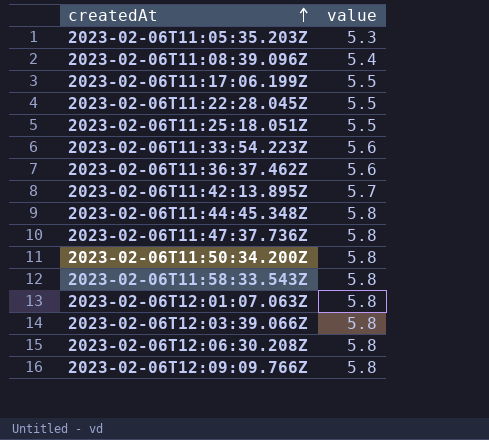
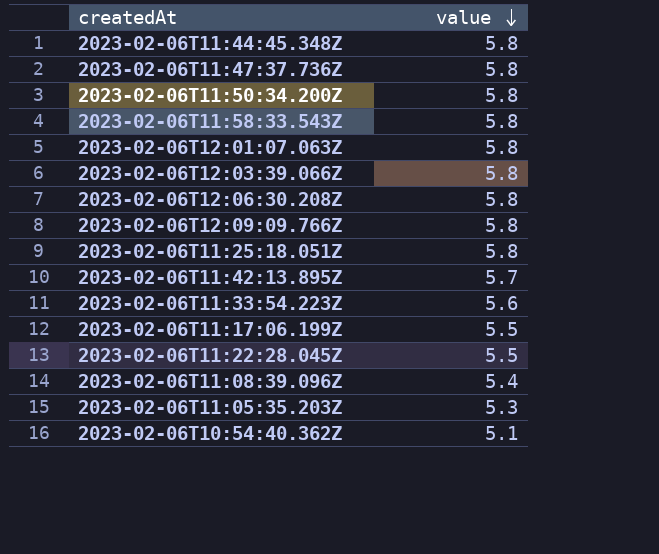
row order: createdAt ascending -> value descending
row 2023-02-06T11:36:37.462Z: 5.6 -> none
2023-02-06T11:25:18.051Z | value: 5.5 -> 5.8
row 2023-02-06T10:54:40.362Z: none -> 5.1

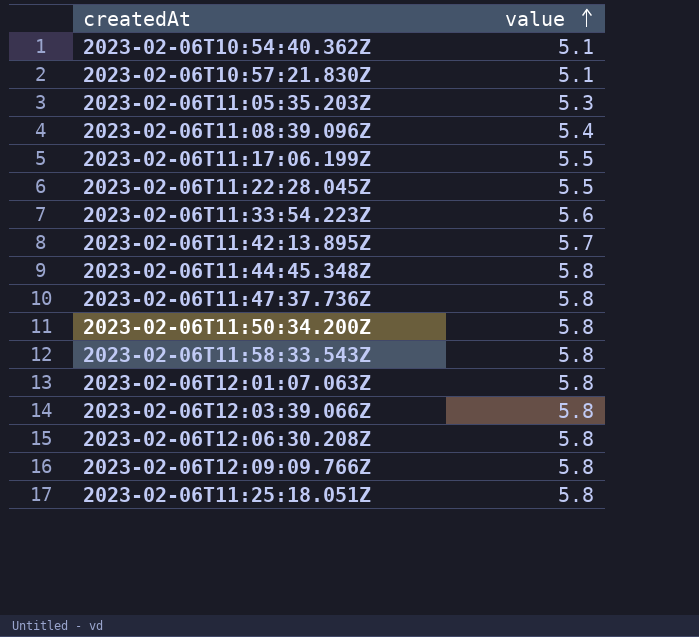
row order: value descending -> value ascending
row 2023-02-06T10:57:21.830Z: none -> 5.1

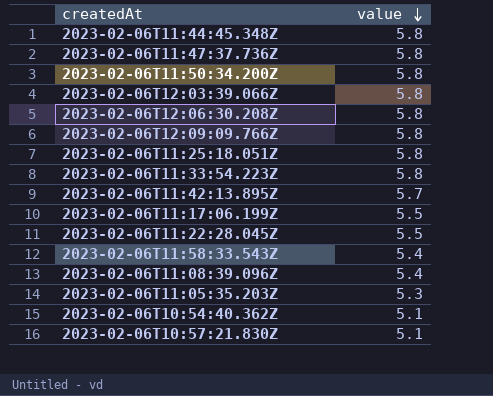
row order: value ascending -> value descending
row 2023-02-06T12:01:07.063Z: 5.8 -> none
2023-02-06T11:33:54.223Z | value: 5.6 -> 5.8
2023-02-06T11:58:33.543Z | value: 5.8 -> 5.4

